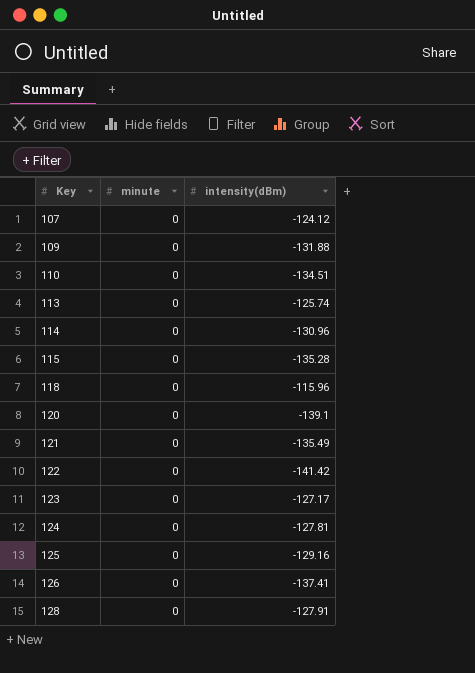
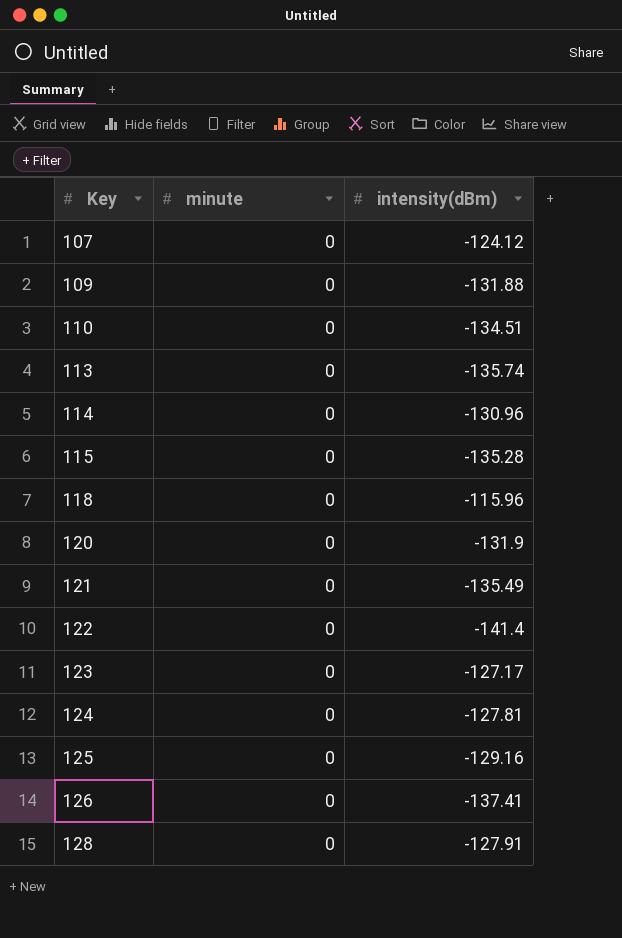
113 | intensity(dBm): -125.74 -> -135.74
120 | intensity(dBm): -139.1 -> -131.9
122 | intensity(dBm): -141.42 -> -141.4

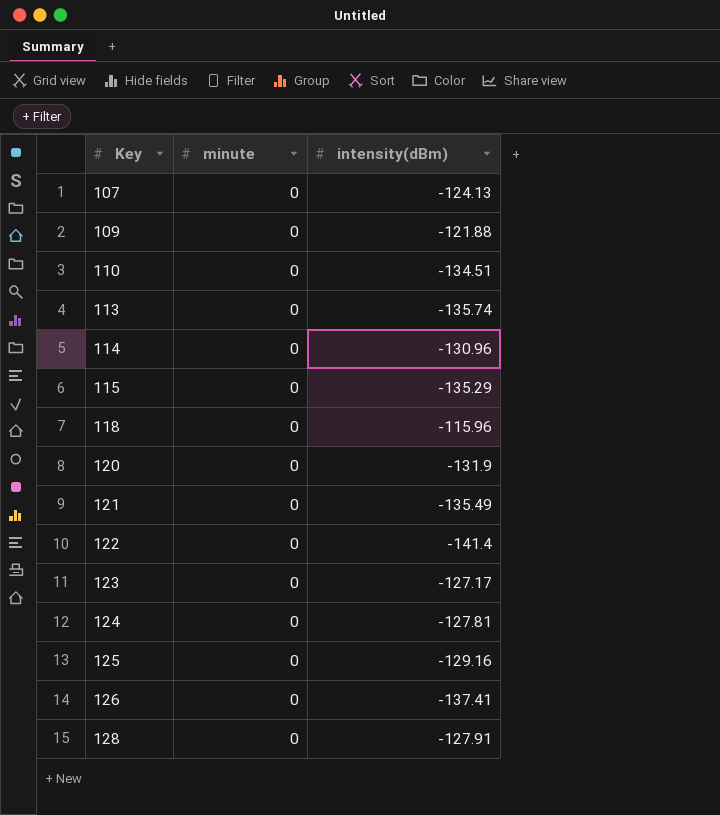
107 | intensity(dBm): -124.12 -> -124.13
109 | intensity(dBm): -131.88 -> -121.88
115 | intensity(dBm): -135.28 -> -135.29

